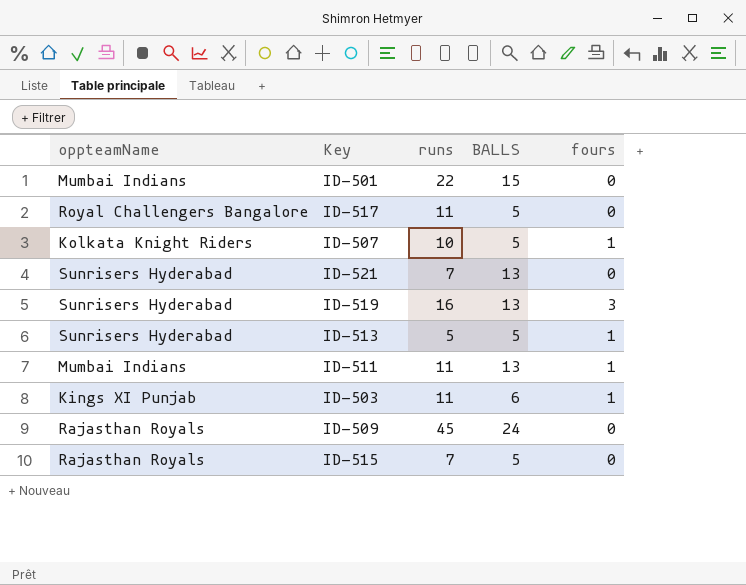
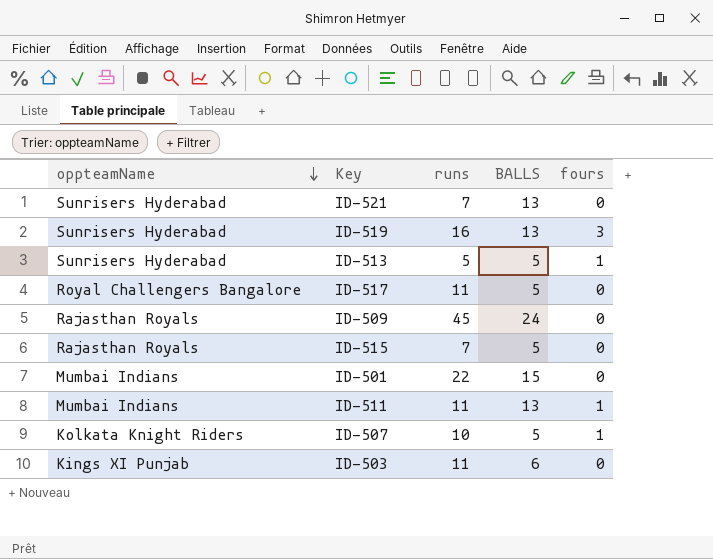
row order: none -> oppteamName descending
ID-503 | fours: 1 -> 0

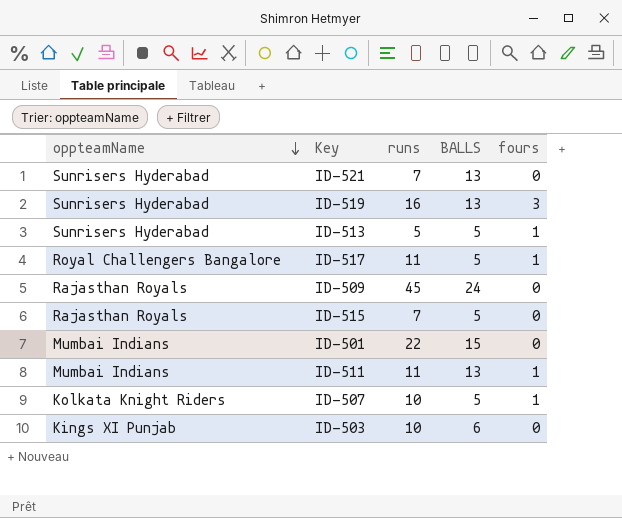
ID-517 | fours: 0 -> 1
ID-503 | runs: 11 -> 10

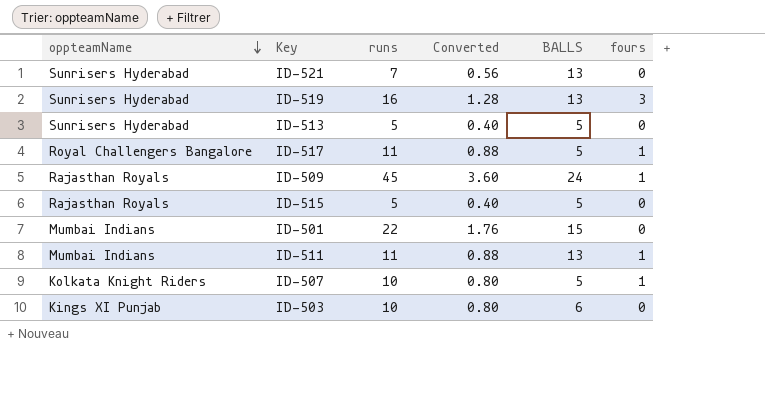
column Converted | formula: none -> [runs] * 0.08
ID-513 | fours: 1 -> 0
ID-509 | fours: 0 -> 1
ID-515 | runs: 7 -> 5

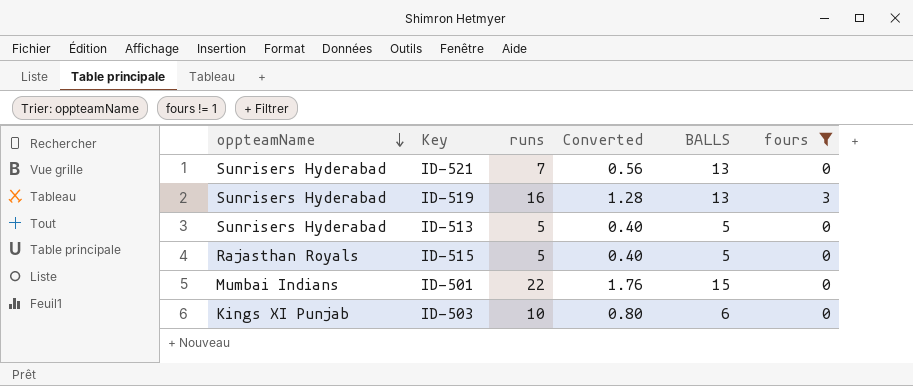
filter: none -> fours != 1

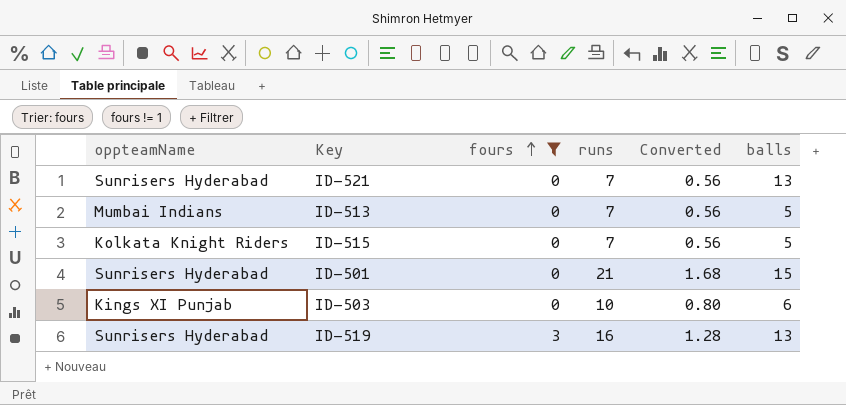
row order: oppteamName descending -> fours ascending
column fours | position: 6 -> 3
column name: BALLS -> balls
ID-513 | oppteamName: Sunrisers Hyderabad -> Mumbai Indians
ID-513 | runs: 5 -> 7
ID-513 | Converted: 0.40 -> 0.56
ID-515 | oppteamName: Rajasthan Royals -> Kolkata Knight Riders
ID-515 | runs: 5 -> 7
ID-515 | Converted: 0.40 -> 0.56
ID-501 | oppteamName: Mumbai Indians -> Sunrisers Hyderabad
ID-501 | runs: 22 -> 21
ID-501 | Converted: 1.76 -> 1.68

